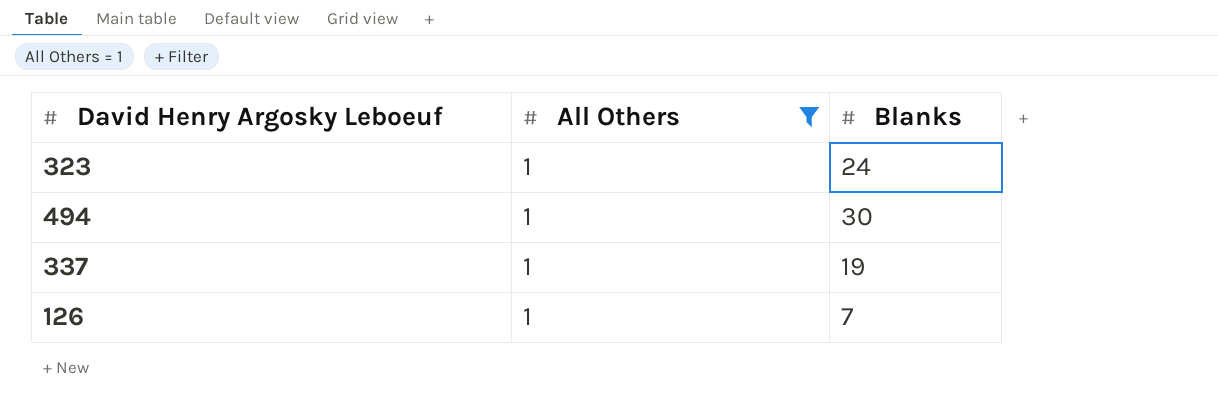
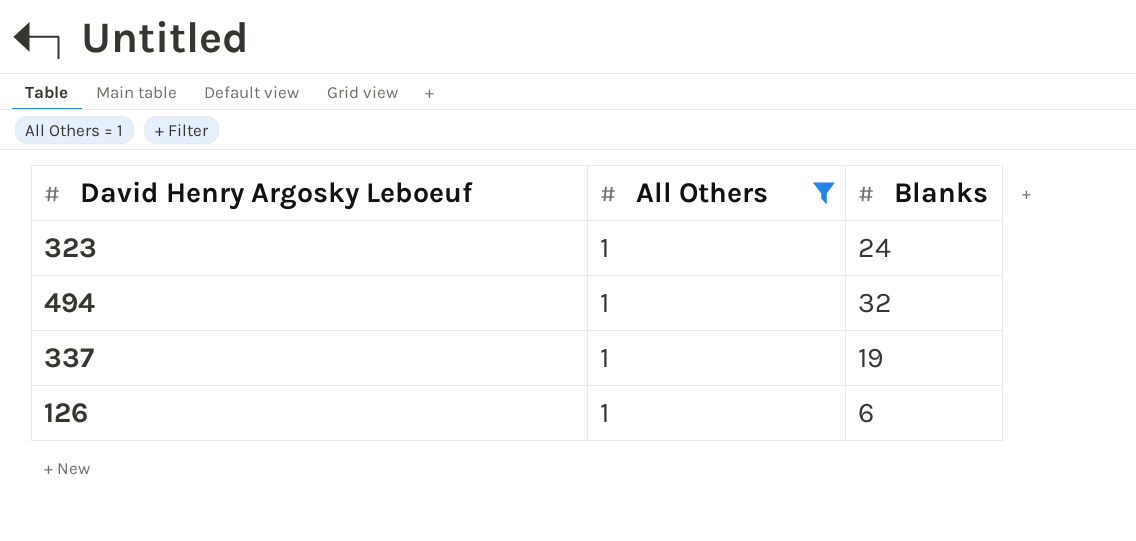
494 | Blanks: 30 -> 32
126 | Blanks: 7 -> 6

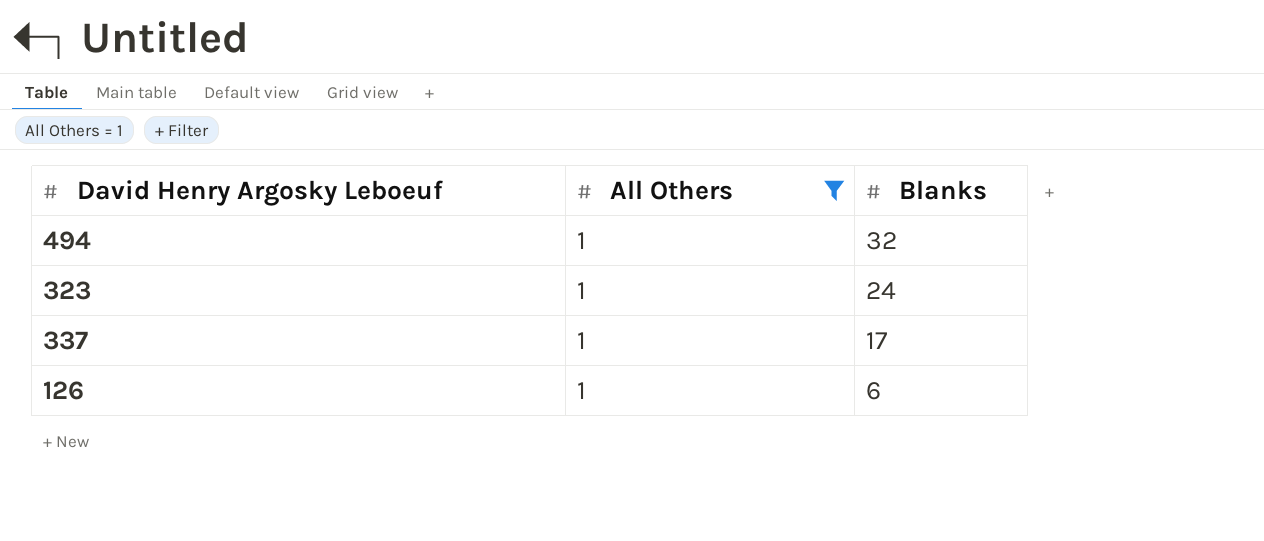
row order: none -> Blanks descending
337 | Blanks: 19 -> 17

